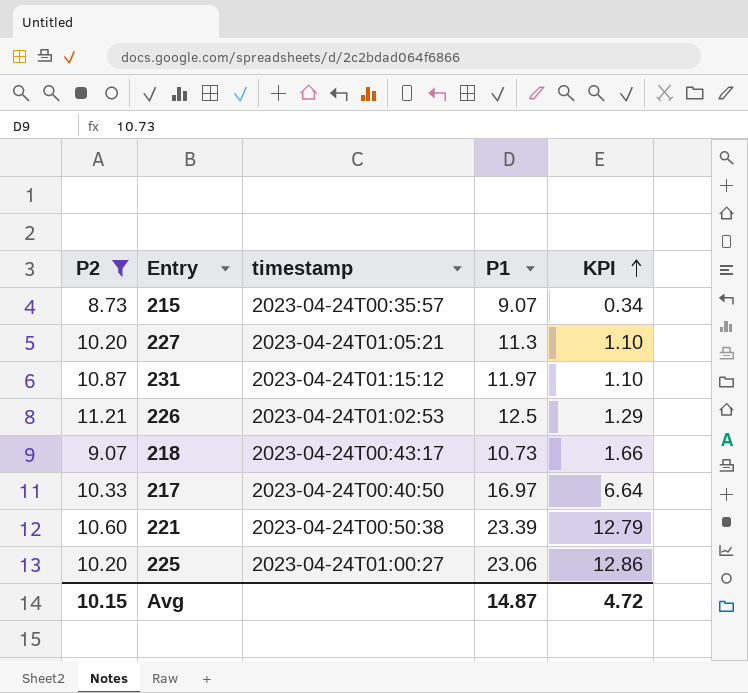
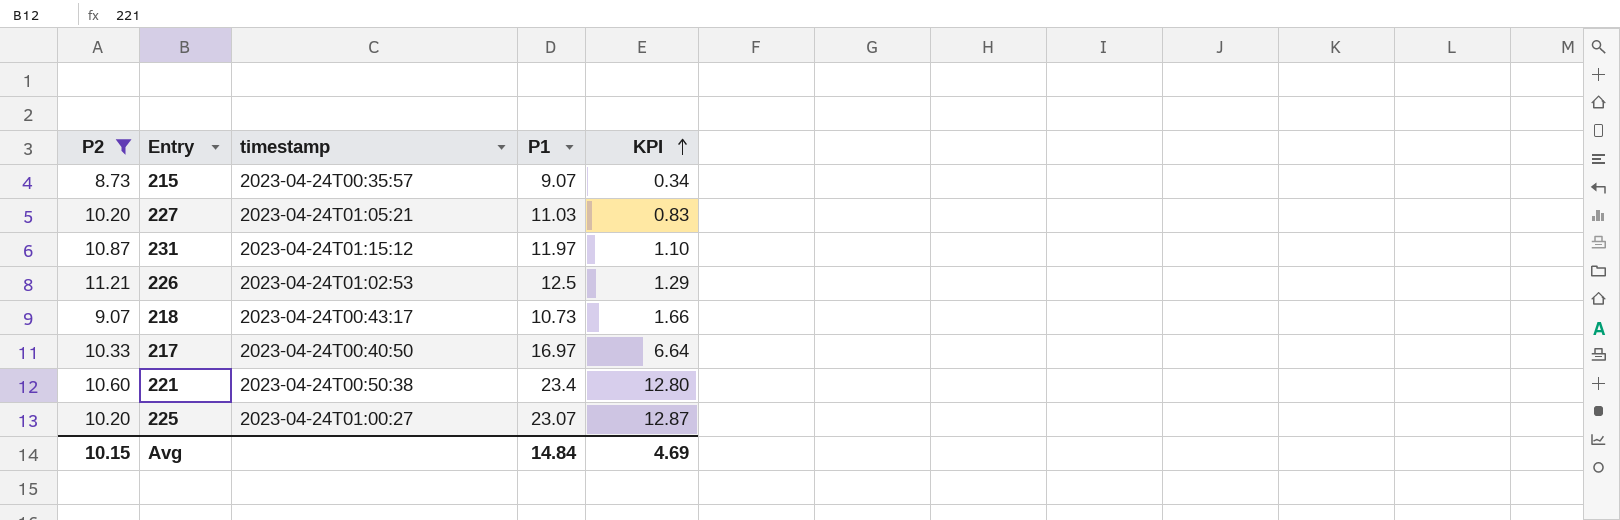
227 | P1: 11.3 -> 11.03
227 | KPI: 1.10 -> 0.83
221 | P1: 23.39 -> 23.4
221 | KPI: 12.79 -> 12.80
225 | P1: 23.06 -> 23.07
225 | KPI: 12.86 -> 12.87
Avg | P1: 14.87 -> 14.84
Avg | KPI: 4.72 -> 4.69

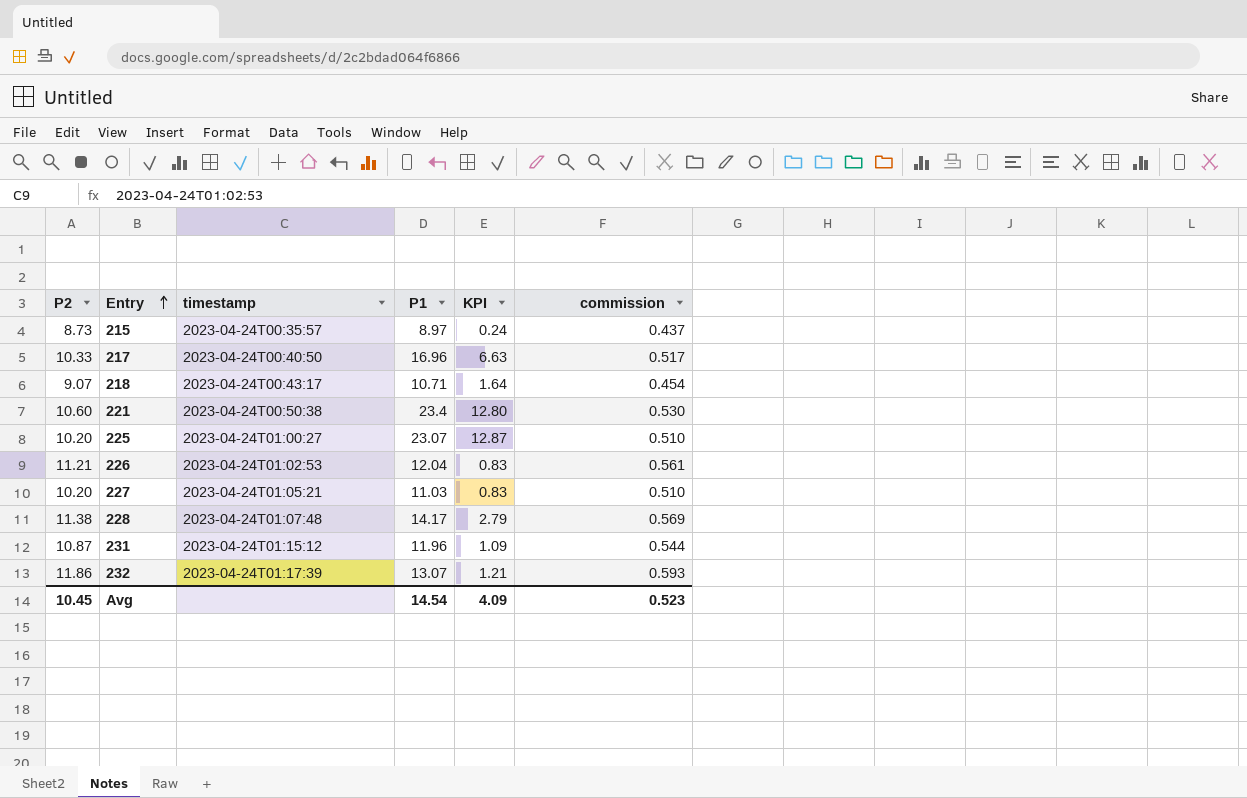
filter: P2 <= 11.21 -> none
row order: KPI ascending -> Entry ascending
column commission | formula: none -> [P2] * 0.05
215 | P1: 9.07 -> 8.97
215 | KPI: 0.34 -> 0.24
217 | P1: 16.97 -> 16.96
217 | KPI: 6.64 -> 6.63
218 | P1: 10.73 -> 10.71
218 | KPI: 1.66 -> 1.64
226 | P1: 12.5 -> 12.04
226 | KPI: 1.29 -> 0.83
231 | P1: 11.97 -> 11.96
231 | KPI: 1.10 -> 1.09
Avg | P2: 10.15 -> 10.45
Avg | P1: 14.84 -> 14.54
Avg | KPI: 4.69 -> 4.09

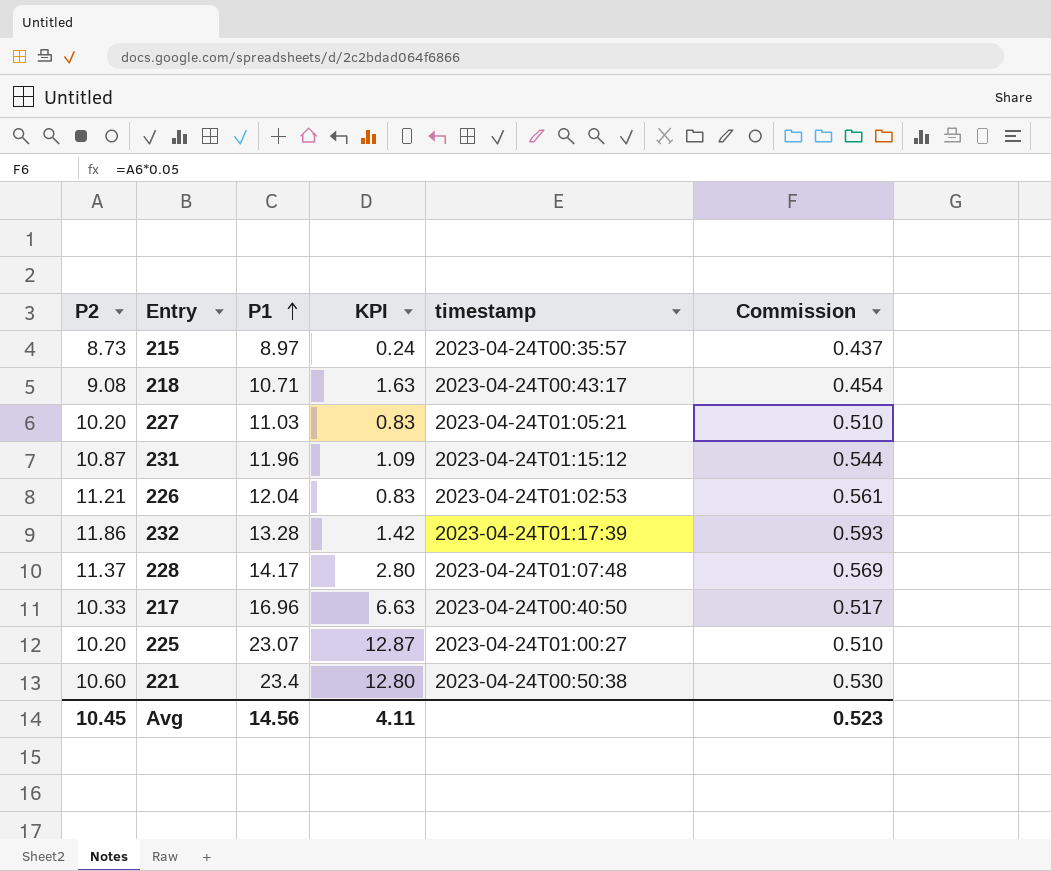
row order: Entry ascending -> P1 ascending
column timestamp | position: 3 -> 5
column name: commission -> Commission
218 | P2: 9.07 -> 9.08
218 | KPI: 1.64 -> 1.63
232 | P1: 13.07 -> 13.28
232 | KPI: 1.21 -> 1.42
228 | P2: 11.38 -> 11.37
228 | KPI: 2.79 -> 2.80
Avg | P1: 14.54 -> 14.56
Avg | KPI: 4.09 -> 4.11

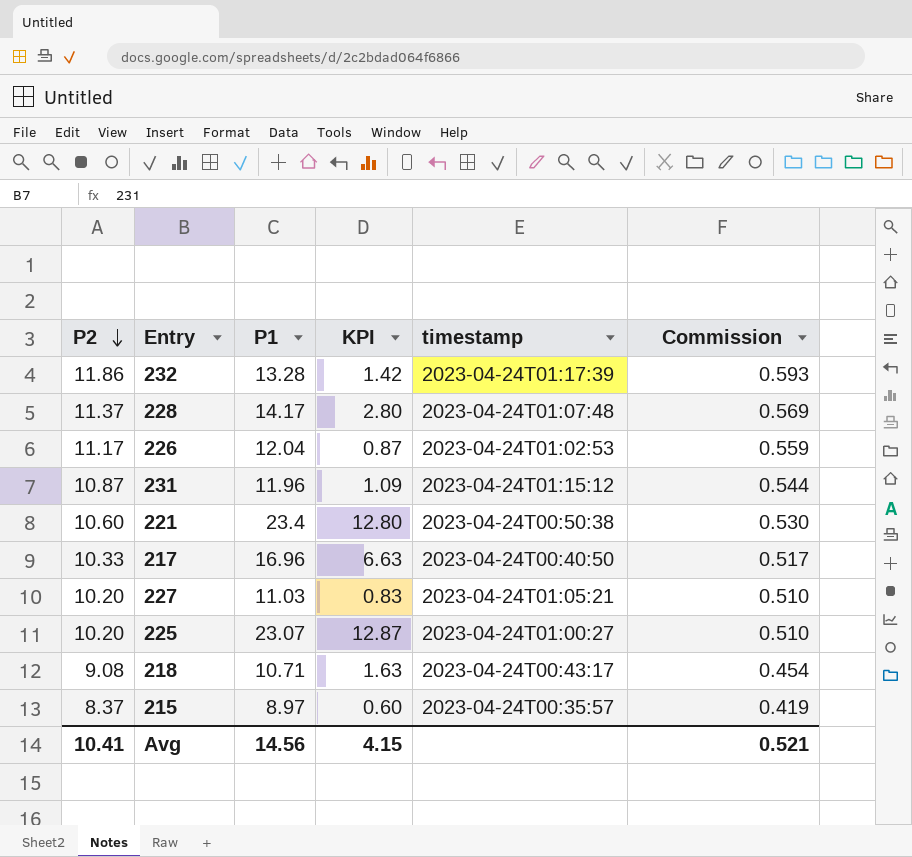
row order: P1 ascending -> P2 descending
226 | P2: 11.21 -> 11.17
226 | KPI: 0.83 -> 0.87
226 | Commission: 0.561 -> 0.559
215 | P2: 8.73 -> 8.37
215 | KPI: 0.24 -> 0.60
215 | Commission: 0.437 -> 0.419
Avg | P2: 10.45 -> 10.41
Avg | KPI: 4.11 -> 4.15
Avg | Commission: 0.523 -> 0.521

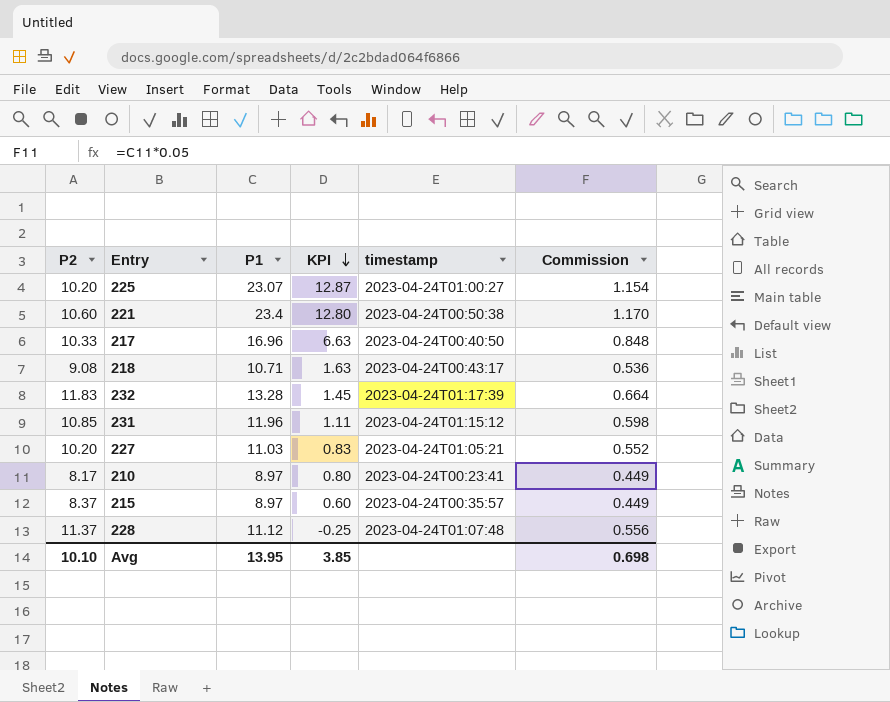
row order: P2 descending -> KPI descending
column Commission | formula: [P2] * 0.05 -> [P1] * 0.05
row 226: 11.17 | 12.04 | 0.87 | 2023-04-24T01:02:53 | 0.559 -> none
232 | P2: 11.86 -> 11.83
232 | KPI: 1.42 -> 1.45
231 | P2: 10.87 -> 10.85
231 | KPI: 1.09 -> 1.11
row 210: none -> 8.17 | 8.97 | 0.80 | 2023-04-24T00:23:41 | 0.449
228 | P1: 14.17 -> 11.12
228 | KPI: 2.80 -> -0.25
Avg | P2: 10.41 -> 10.10
Avg | P1: 14.56 -> 13.95
Avg | KPI: 4.15 -> 3.85
Avg | Commission: 0.521 -> 0.698

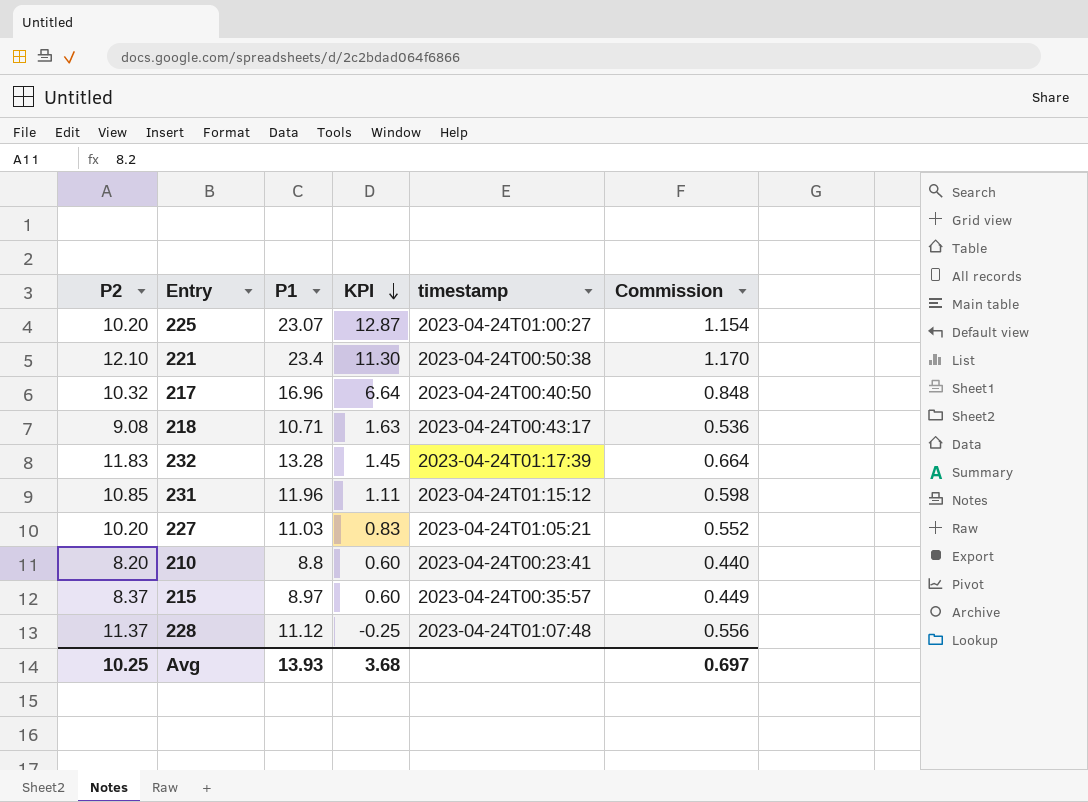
221 | P2: 10.60 -> 12.10
221 | KPI: 12.80 -> 11.30
217 | P2: 10.33 -> 10.32
217 | KPI: 6.63 -> 6.64
210 | P2: 8.17 -> 8.20
210 | P1: 8.97 -> 8.8
210 | KPI: 0.80 -> 0.60
210 | Commission: 0.449 -> 0.440
Avg | P2: 10.10 -> 10.25
Avg | P1: 13.95 -> 13.93
Avg | KPI: 3.85 -> 3.68
Avg | Commission: 0.698 -> 0.697

